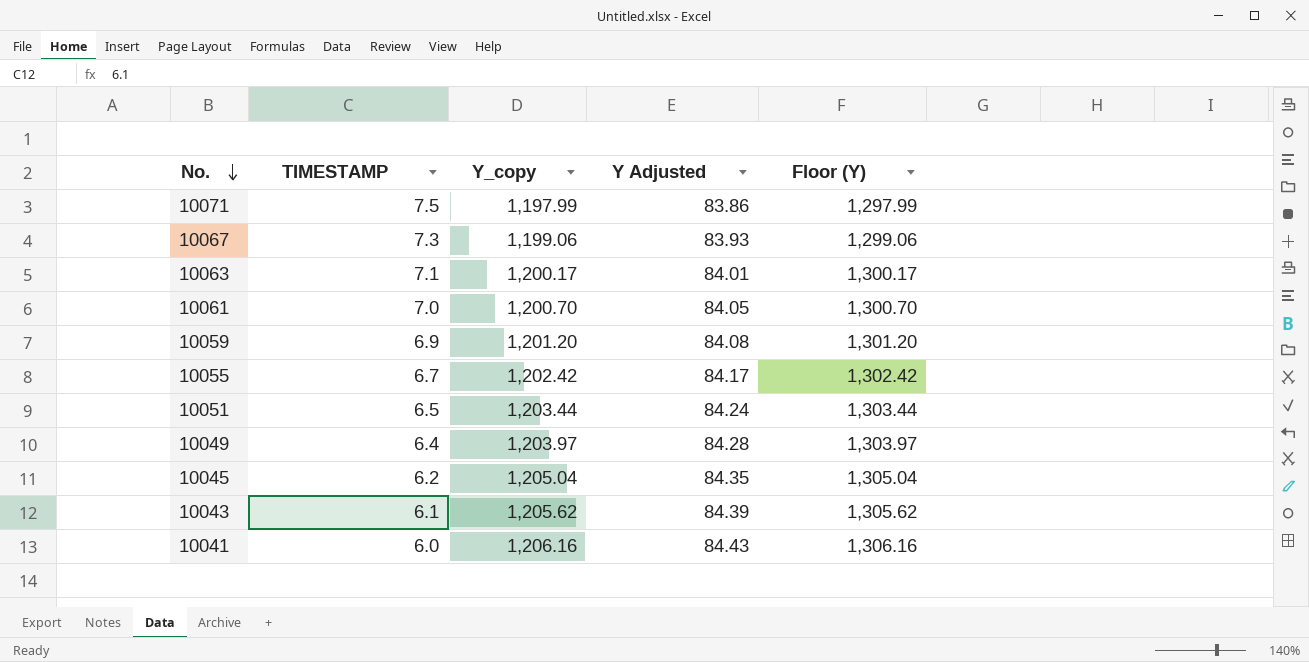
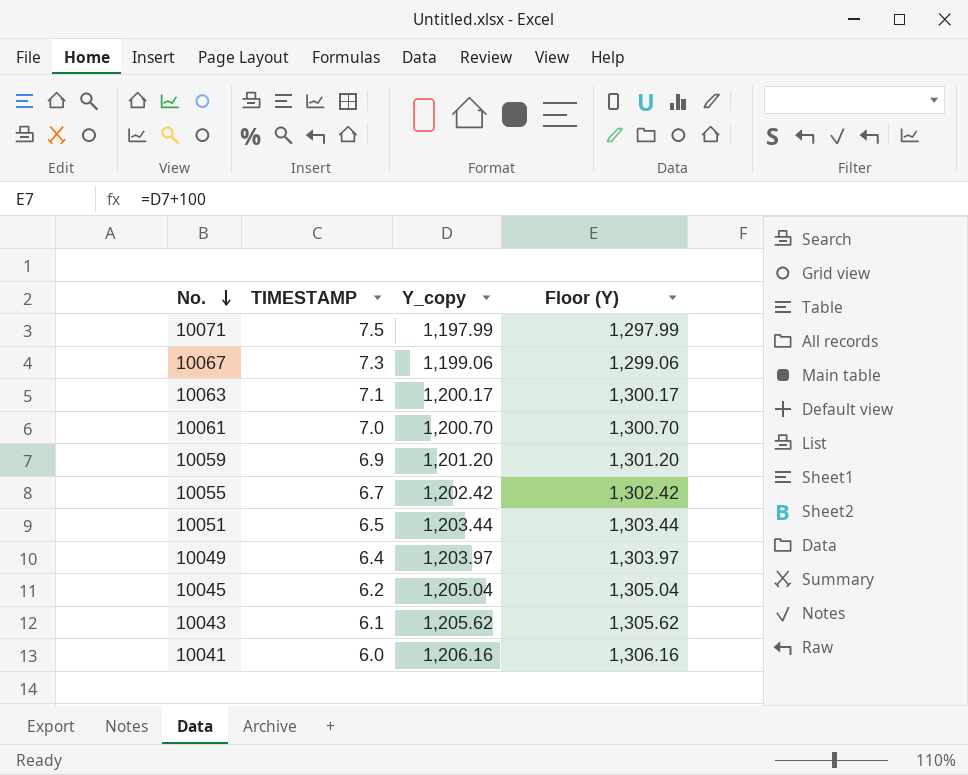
column Y Adjusted | formula: [Y_copy] * 0.07 -> none

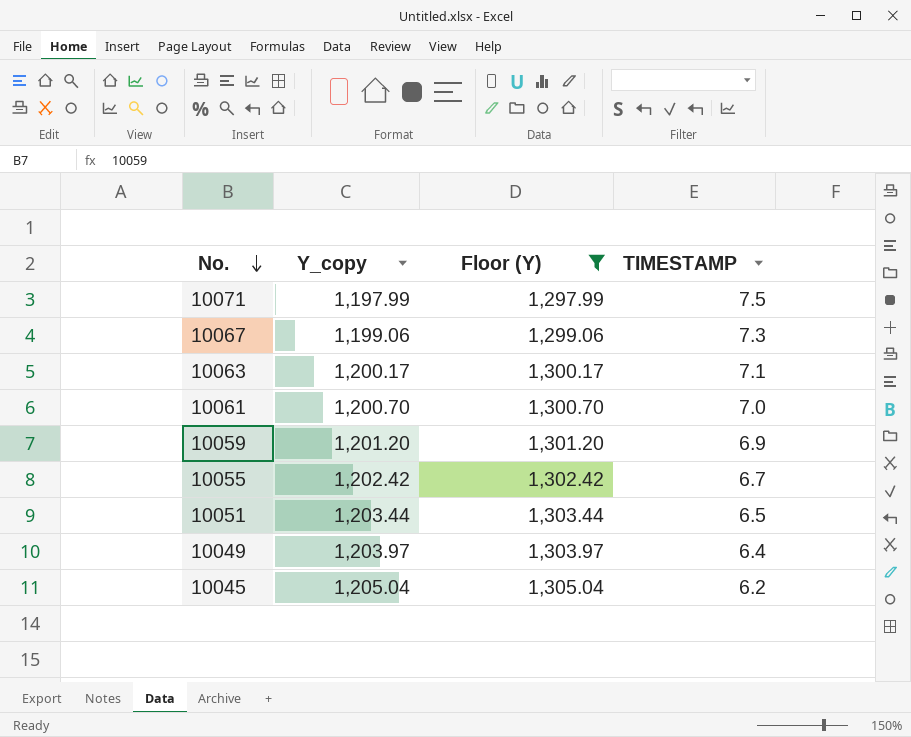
filter: none -> Floor (Y) <= 1,305.04
column TIMESTAMP | position: 2 -> 4

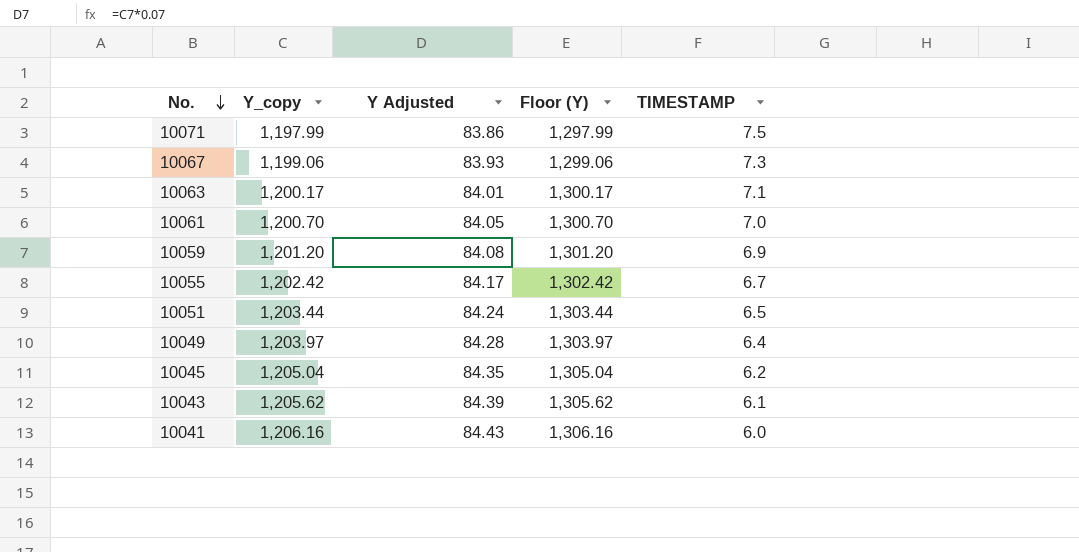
filter: Floor (Y) <= 1,305.04 -> none
column Y Adjusted | formula: none -> [Y_copy] * 0.07

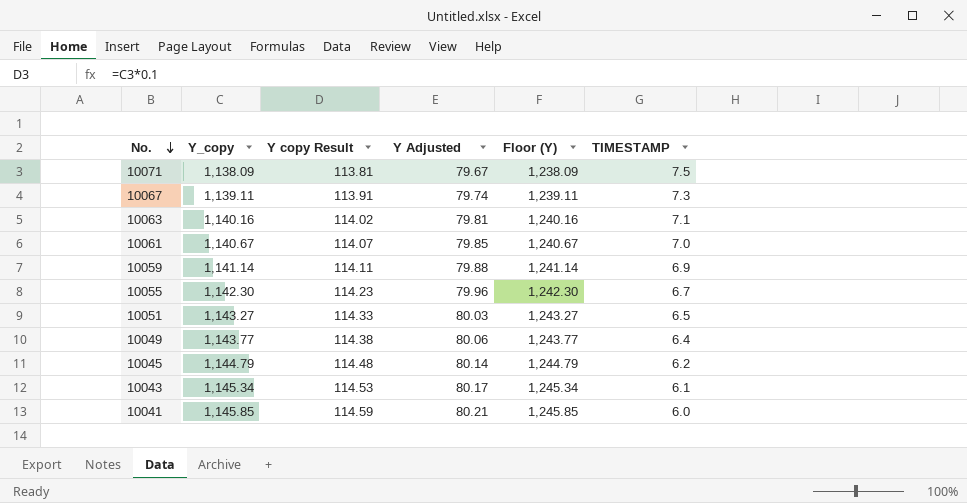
column Y copy Result | formula: none -> [Y_copy] * 0.1
10071 | Y_copy: 1,197.99 -> 1,138.09
10071 | Y Adjusted: 83.86 -> 79.67
10071 | Floor (Y): 1,297.99 -> 1,238.09
10067 | Y_copy: 1,199.06 -> 1,139.11
10067 | Y Adjusted: 83.93 -> 79.74
10067 | Floor (Y): 1,299.06 -> 1,239.11
10063 | Y_copy: 1,200.17 -> 1,140.16
10063 | Y Adjusted: 84.01 -> 79.81
10063 | Floor (Y): 1,300.17 -> 1,240.16
10061 | Y_copy: 1,200.70 -> 1,140.67
10061 | Y Adjusted: 84.05 -> 79.85
10061 | Floor (Y): 1,300.70 -> 1,240.67
10059 | Y_copy: 1,201.20 -> 1,141.14
10059 | Y Adjusted: 84.08 -> 79.88
10059 | Floor (Y): 1,301.20 -> 1,241.14
10055 | Y_copy: 1,202.42 -> 1,142.30
10055 | Y Adjusted: 84.17 -> 79.96
10055 | Floor (Y): 1,302.42 -> 1,242.30
10051 | Y_copy: 1,203.44 -> 1,143.27
10051 | Y Adjusted: 84.24 -> 80.03
10051 | Floor (Y): 1,303.44 -> 1,243.27
10049 | Y_copy: 1,203.97 -> 1,143.77
10049 | Y Adjusted: 84.28 -> 80.06
10049 | Floor (Y): 1,303.97 -> 1,243.77
10045 | Y_copy: 1,205.04 -> 1,144.79
10045 | Y Adjusted: 84.35 -> 80.14
10045 | Floor (Y): 1,305.04 -> 1,244.79
10043 | Y_copy: 1,205.62 -> 1,145.34
10043 | Y Adjusted: 84.39 -> 80.17
10043 | Floor (Y): 1,305.62 -> 1,245.34
10041 | Y_copy: 1,206.16 -> 1,145.85
10041 | Y Adjusted: 84.43 -> 80.21
10041 | Floor (Y): 1,306.16 -> 1,245.85

